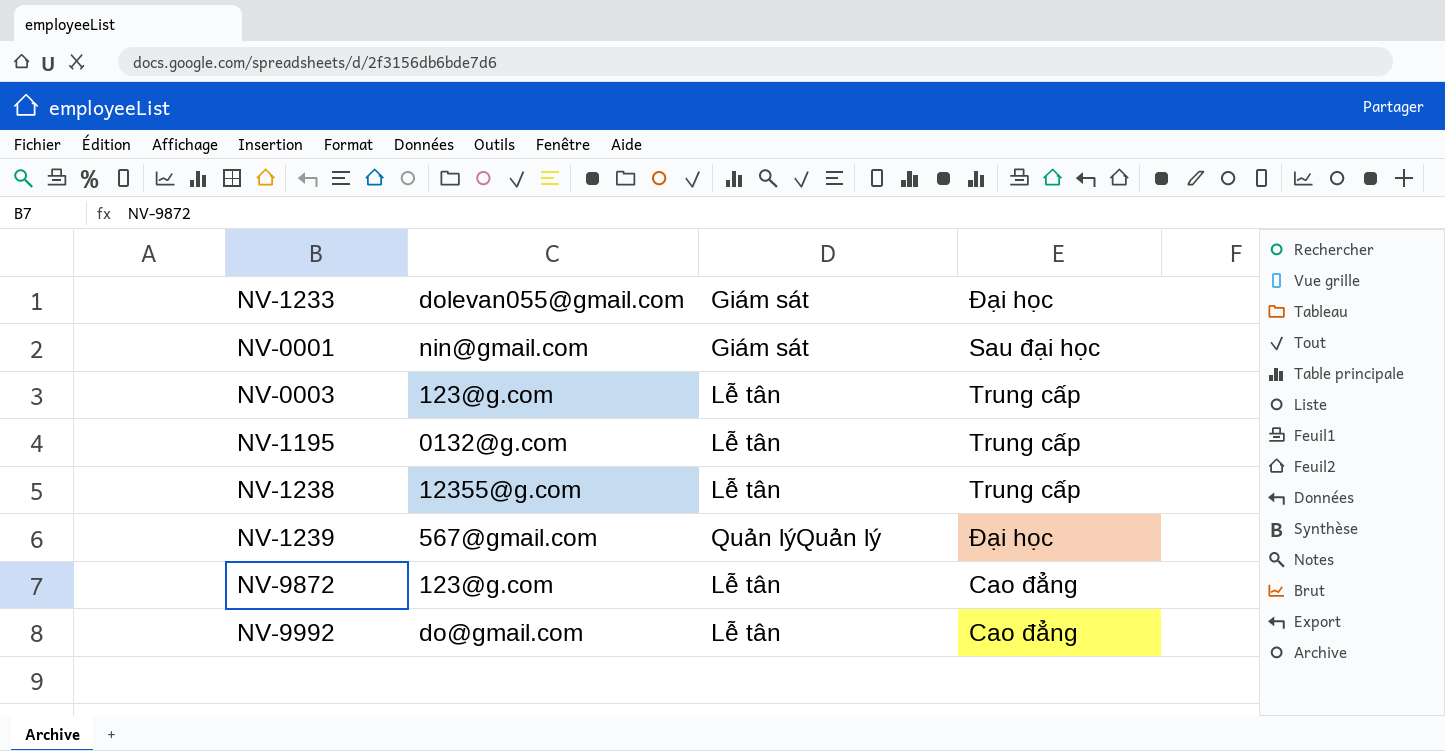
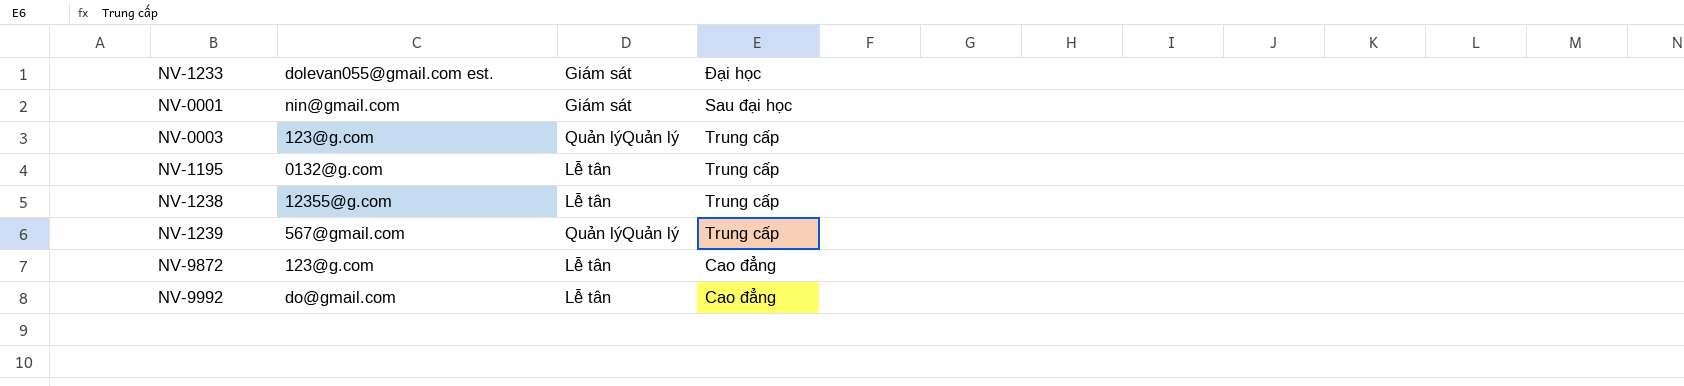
column name: dolevan055@gmail.com -> dolevan055@gmail.com est.
NV-0003 | Giám sát: Lễ tân -> Quản lýQuản lý
NV-1239 | Đại học: Đại học -> Trung cấp

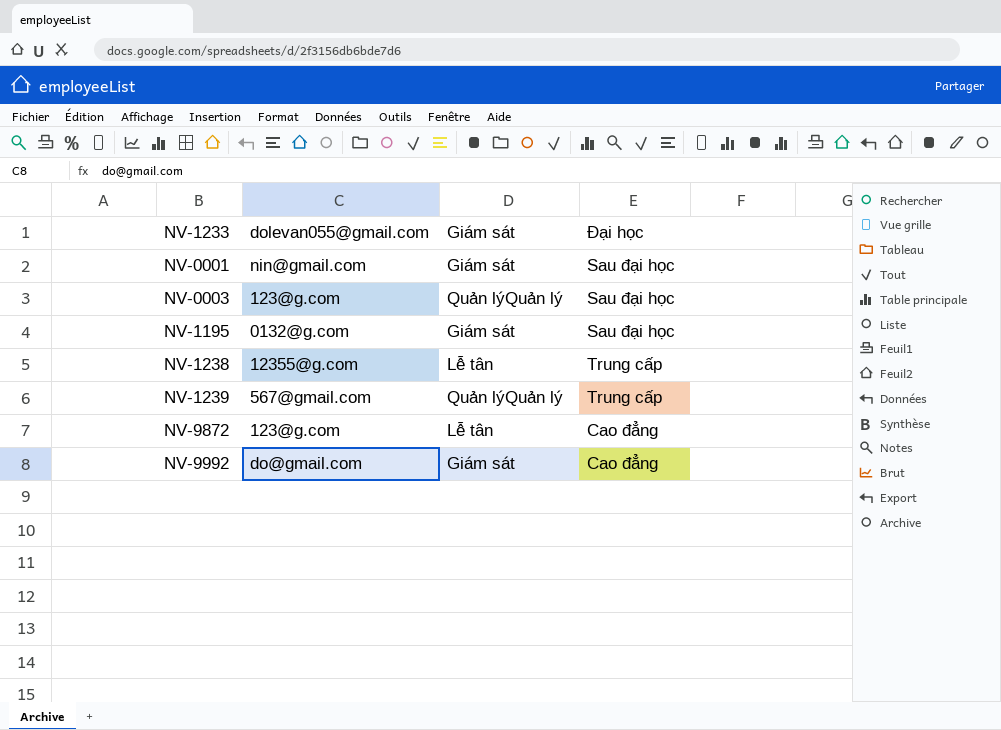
column name: dolevan055@gmail.com est. -> dolevan055@gmail.com
NV-0003 | Đại học: Trung cấp -> Sau đại học
NV-1195 | Giám sát: Lễ tân -> Giám sát
NV-1195 | Đại học: Trung cấp -> Sau đại học
NV-9992 | Giám sát: Lễ tân -> Giám sát

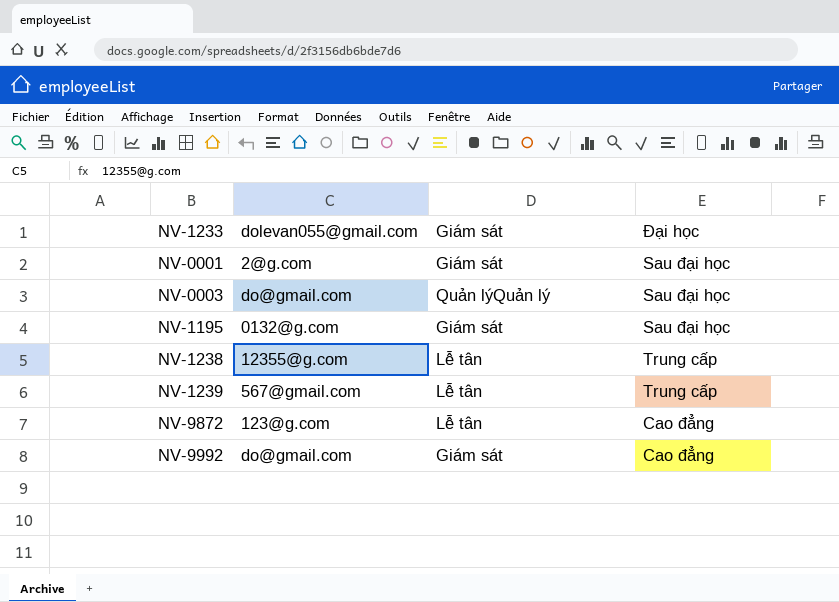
NV-0001 | dolevan055@gmail.com: nin@gmail.com -> 2@g.com
NV-0003 | dolevan055@gmail.com: 123@g.com -> do@gmail.com
NV-1239 | Giám sát: Quản lýQuản lý -> Lễ tân

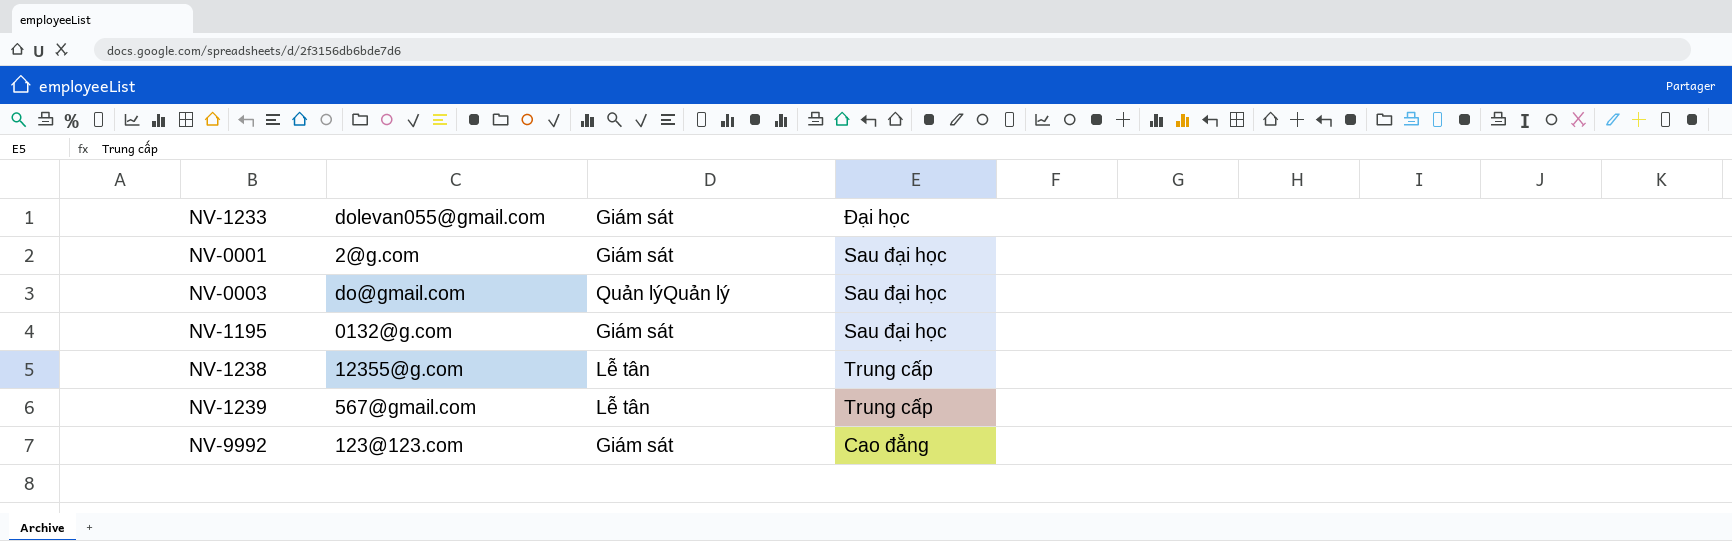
row NV-9872: 123@g.com | Lễ tân | Cao đẳng -> none
NV-9992 | dolevan055@gmail.com: do@gmail.com -> 123@123.com

